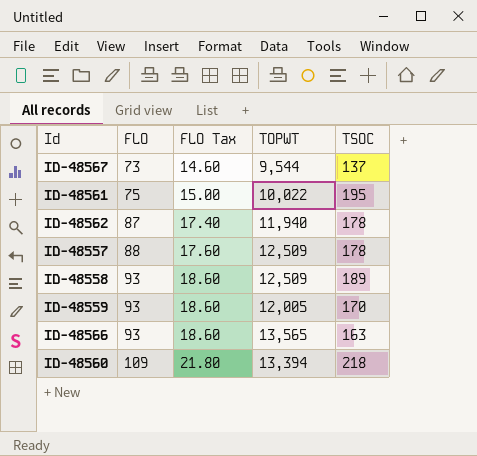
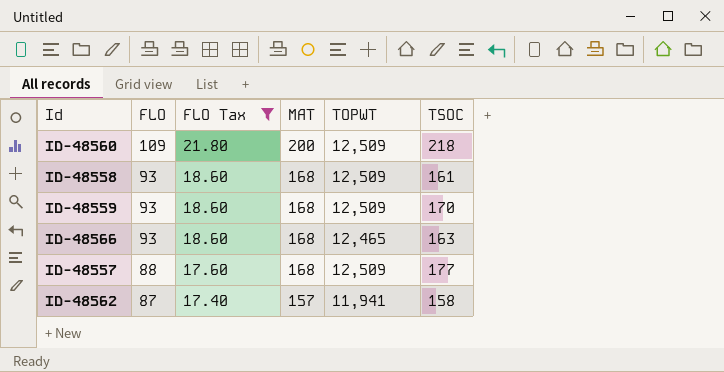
filter: none -> FLO Tax >= 17.40
row order: FLO ascending -> FLO descending
column MAT | position: none -> 4
ID-48560 | TOPWT: 13,394 -> 12,509
ID-48558 | TSOC: 189 -> 161
ID-48559 | TOPWT: 12,005 -> 12,509
ID-48566 | TOPWT: 13,565 -> 12,465
ID-48557 | TSOC: 178 -> 177
ID-48562 | TOPWT: 11,940 -> 11,941
ID-48562 | TSOC: 178 -> 158

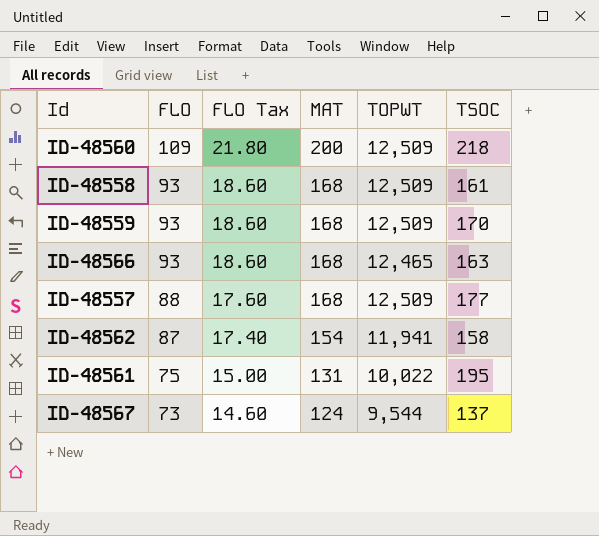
filter: FLO Tax >= 17.40 -> none
ID-48562 | MAT: 157 -> 154

